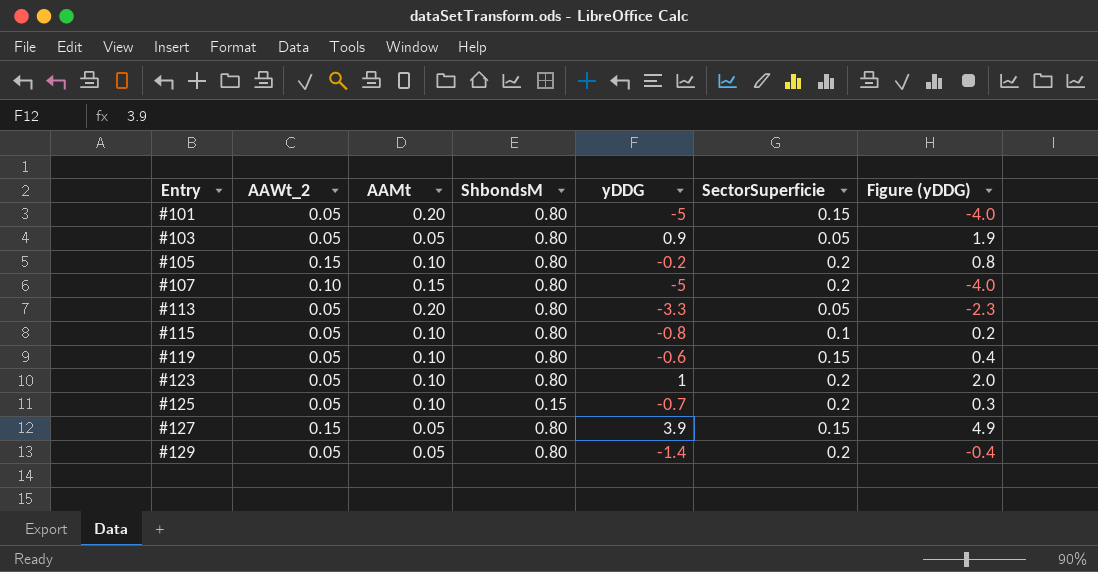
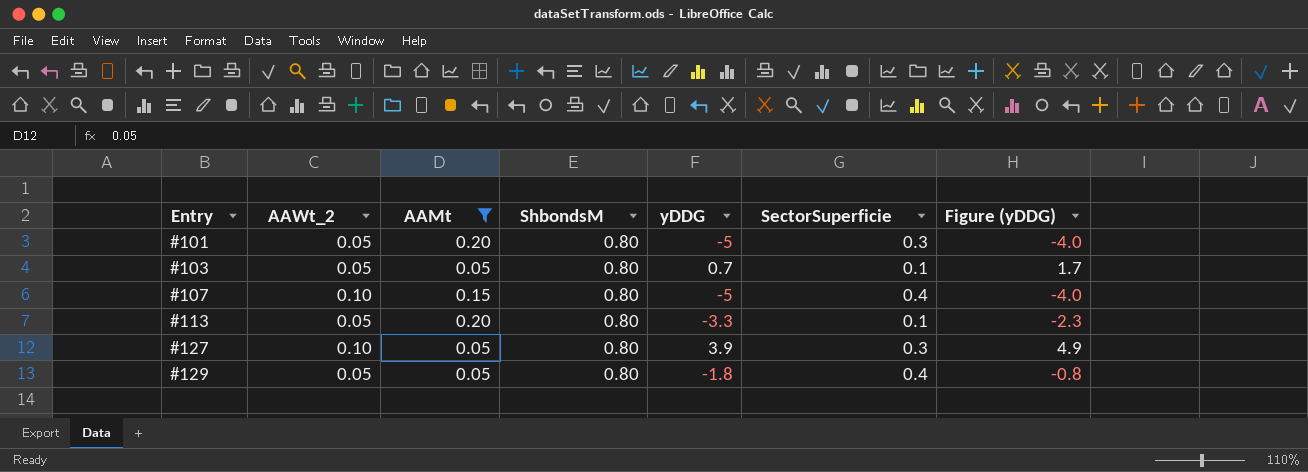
filter: none -> AAMt != 0.10
#101 | SectorSuperficie: 0.15 -> 0.3
#103 | yDDG: 0.9 -> 0.7
#103 | SectorSuperficie: 0.05 -> 0.1
#103 | Figure (yDDG): 1.9 -> 1.7
#107 | SectorSuperficie: 0.2 -> 0.4
#113 | SectorSuperficie: 0.05 -> 0.1
#127 | AAWt_2: 0.15 -> 0.10
#127 | SectorSuperficie: 0.15 -> 0.3
#129 | yDDG: -1.4 -> -1.8
#129 | SectorSuperficie: 0.2 -> 0.4
#129 | Figure (yDDG): -0.4 -> -0.8

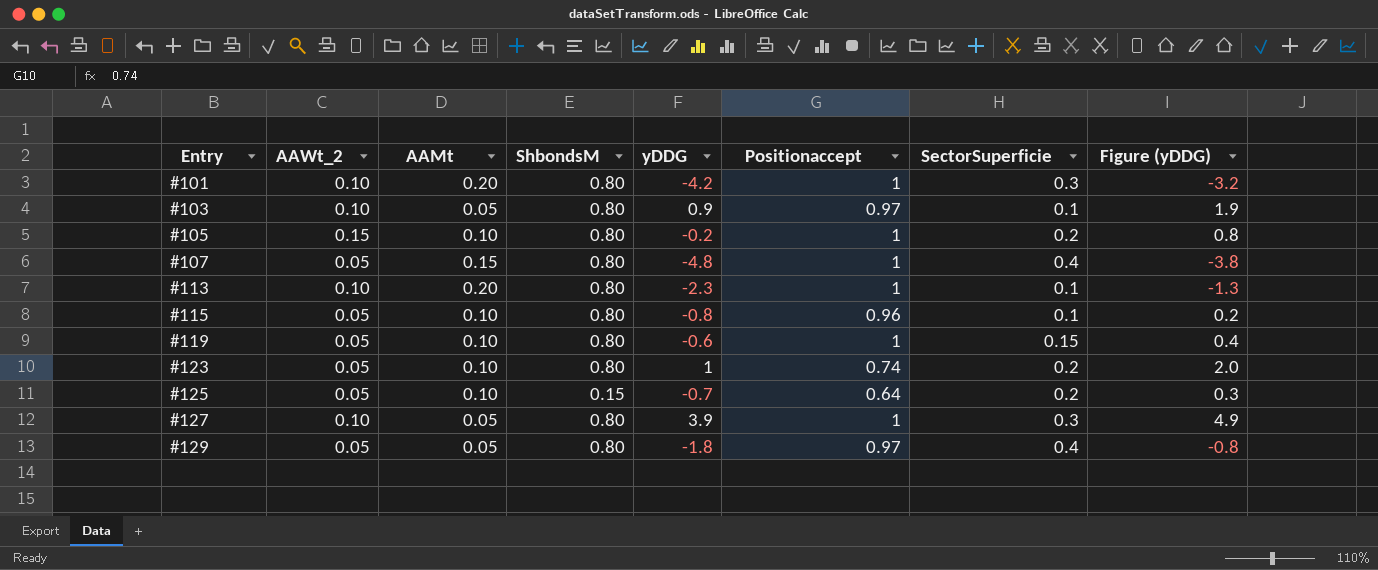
filter: AAMt != 0.10 -> none
column Positionaccept | position: none -> 6
#101 | AAWt_2: 0.05 -> 0.10
#101 | yDDG: -5 -> -4.2
#101 | Figure (yDDG): -4.0 -> -3.2
#103 | AAWt_2: 0.05 -> 0.10
#103 | yDDG: 0.7 -> 0.9
#103 | Figure (yDDG): 1.7 -> 1.9
#107 | AAWt_2: 0.10 -> 0.05
#107 | yDDG: -5 -> -4.8
#107 | Figure (yDDG): -4.0 -> -3.8
#113 | AAWt_2: 0.05 -> 0.10
#113 | yDDG: -3.3 -> -2.3
#113 | Figure (yDDG): -2.3 -> -1.3

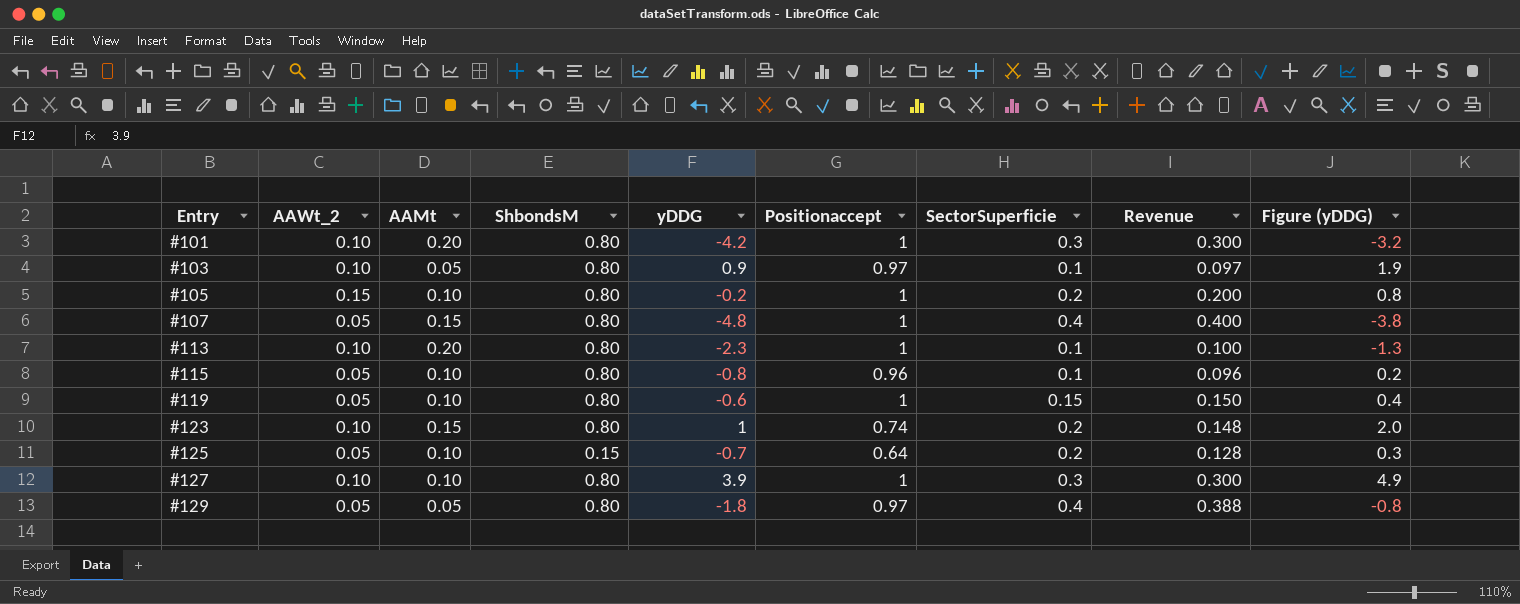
column Revenue | formula: none -> [Positionaccept] * [SectorSuperficie]
#123 | AAWt_2: 0.05 -> 0.10
#123 | AAMt: 0.10 -> 0.15
#127 | AAMt: 0.05 -> 0.10

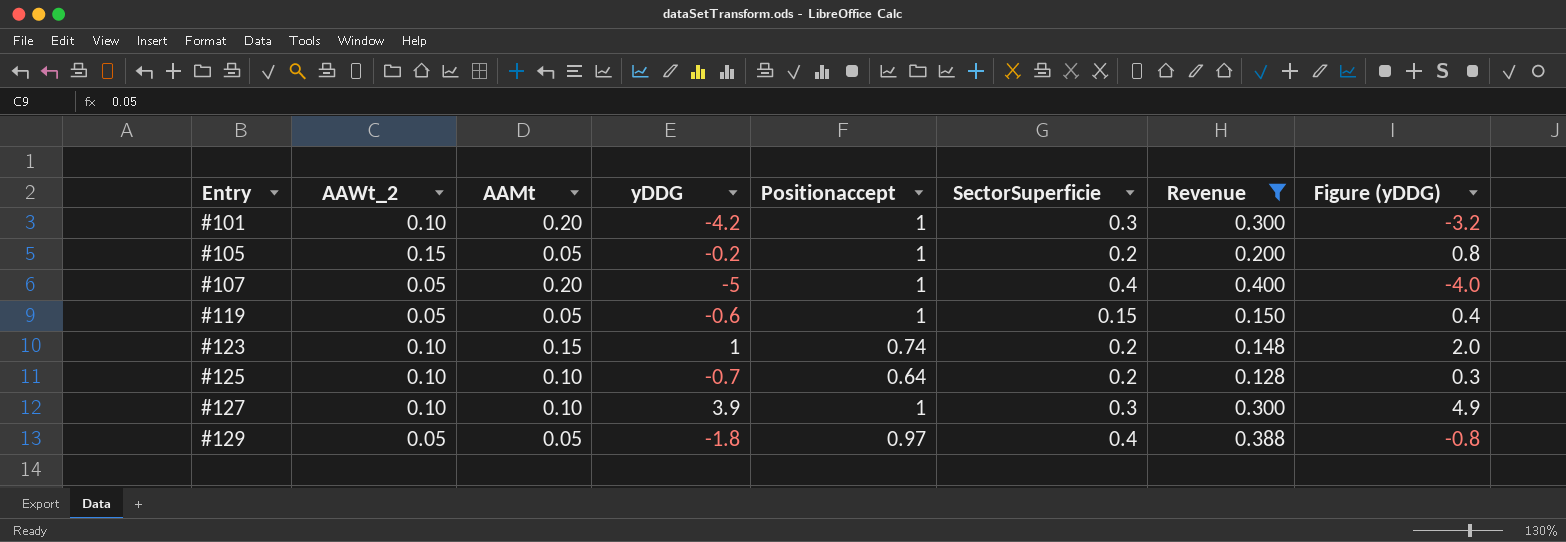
filter: none -> Revenue >= 0.128
column ShbondsM | position: 4 -> none
#105 | AAMt: 0.10 -> 0.05
#107 | AAMt: 0.15 -> 0.20
#107 | yDDG: -4.8 -> -5
#107 | Figure (yDDG): -3.8 -> -4.0
#119 | AAMt: 0.10 -> 0.05
#125 | AAWt_2: 0.05 -> 0.10

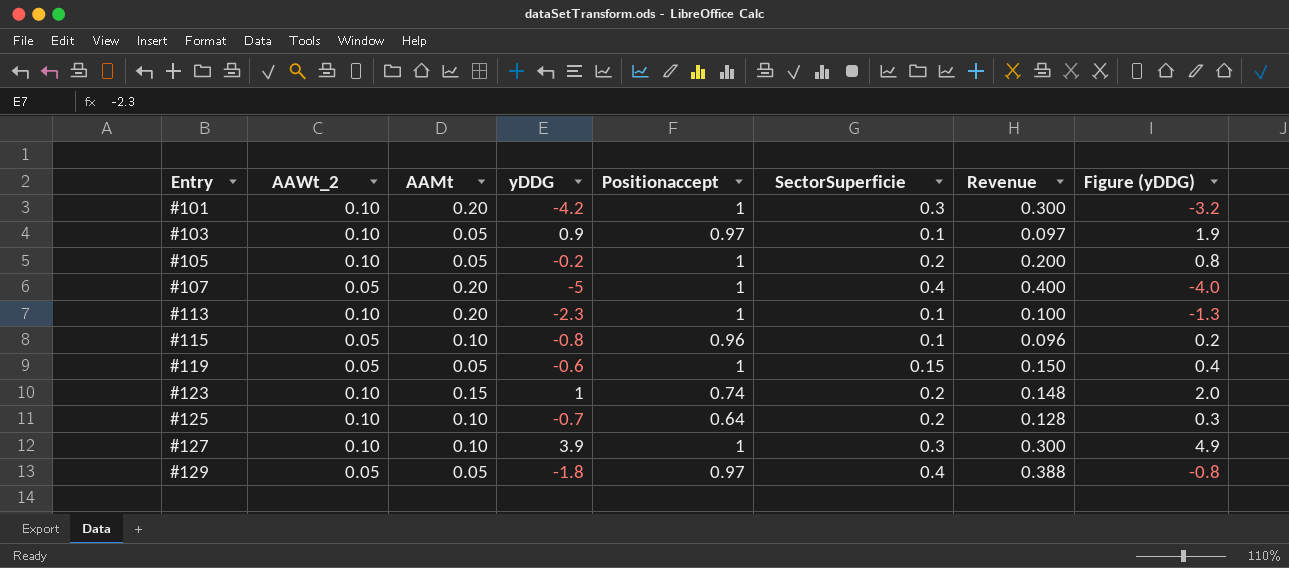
filter: Revenue >= 0.128 -> none
#105 | AAWt_2: 0.15 -> 0.10

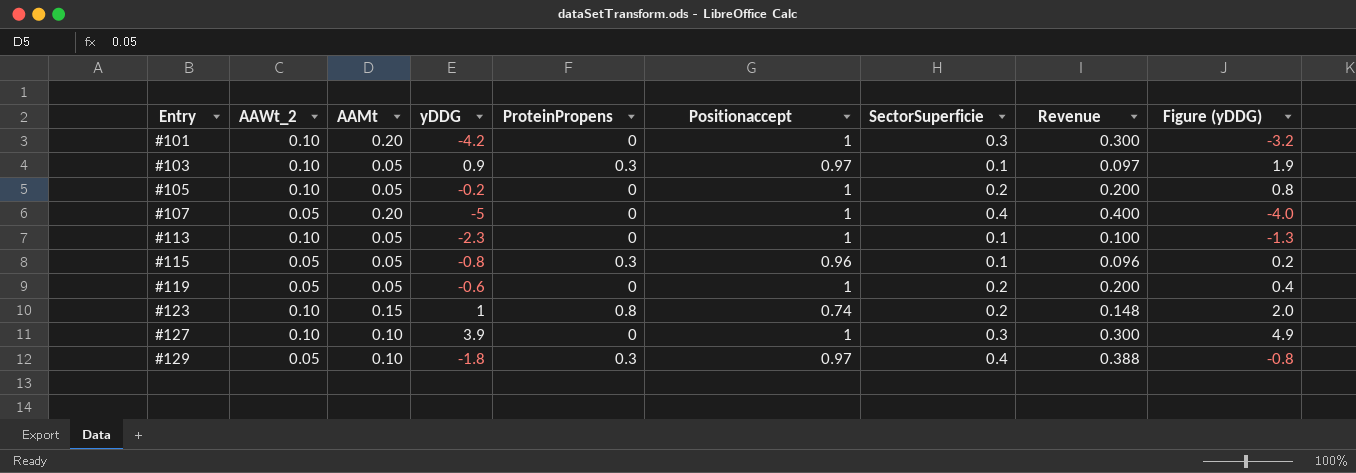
column ProteinPropens | position: none -> 5
row #125: 0.10 | 0.10 | -0.7 | 0.64 | 0.2 | 0.128 | 0.3 -> none
#113 | AAMt: 0.20 -> 0.05
#115 | AAMt: 0.10 -> 0.05
#119 | SectorSuperficie: 0.15 -> 0.2
#119 | Revenue: 0.150 -> 0.200
#129 | AAMt: 0.05 -> 0.10

